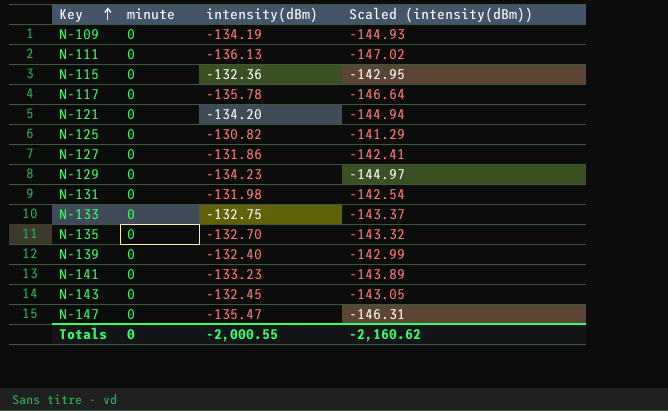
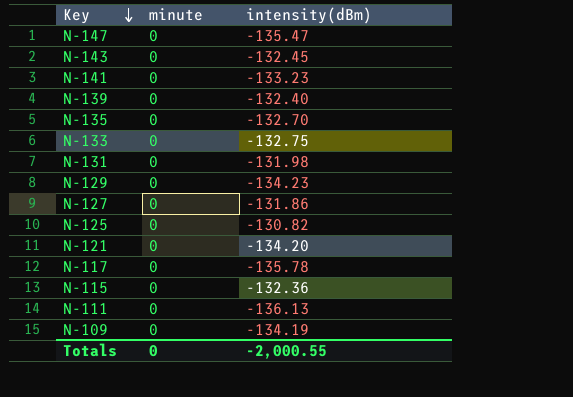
row order: Key ascending -> Key descending
column Scaled (intensity(dBm)) | formula: [intensity(dBm)] * 1.08 -> none

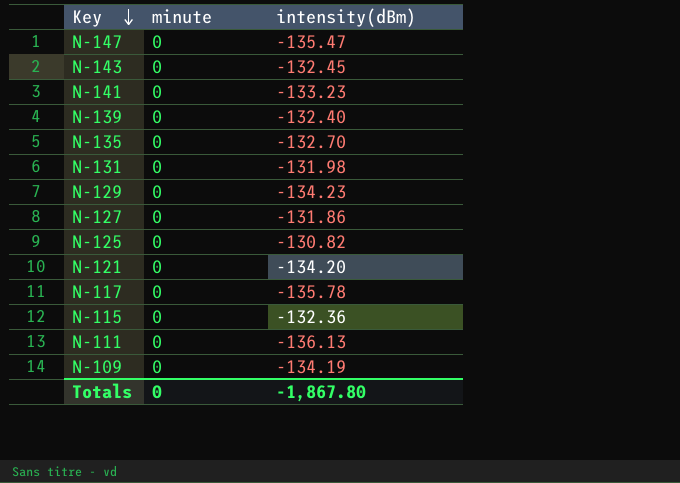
row N-133: 0 | -132.75 -> none
Totals | intensity(dBm): -2,000.55 -> -1,867.80

